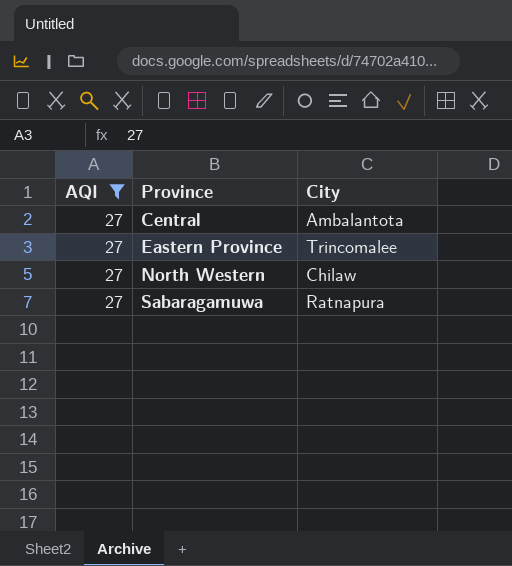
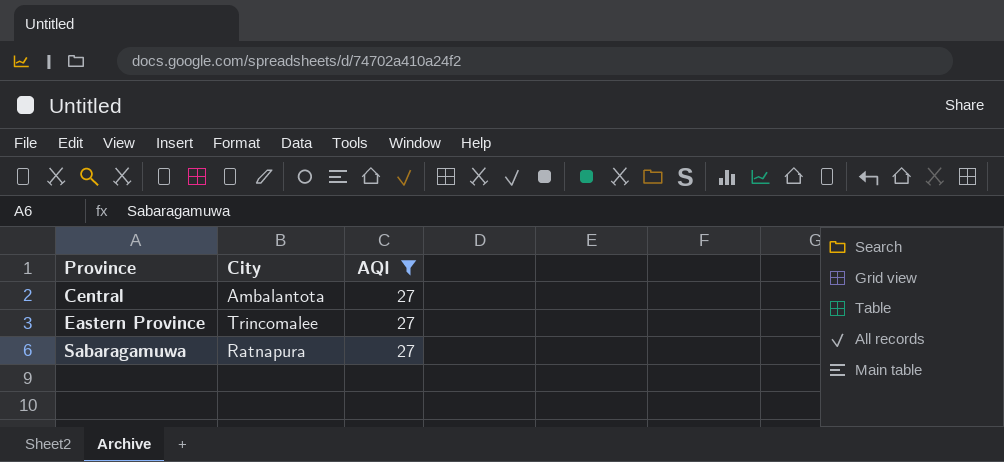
column AQI | position: 1 -> 3
row North Western: 27 | Chilaw -> none

